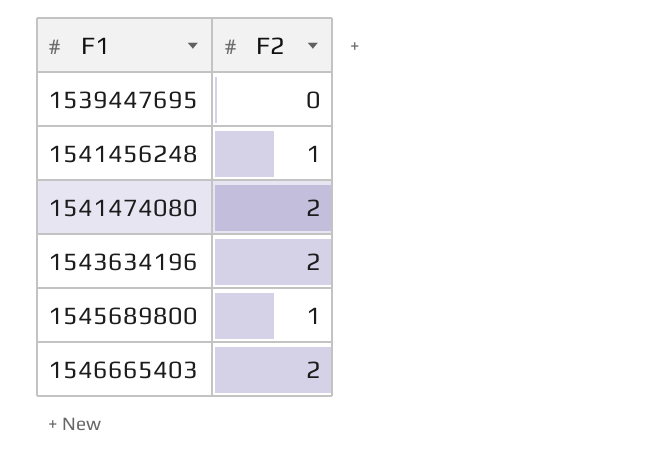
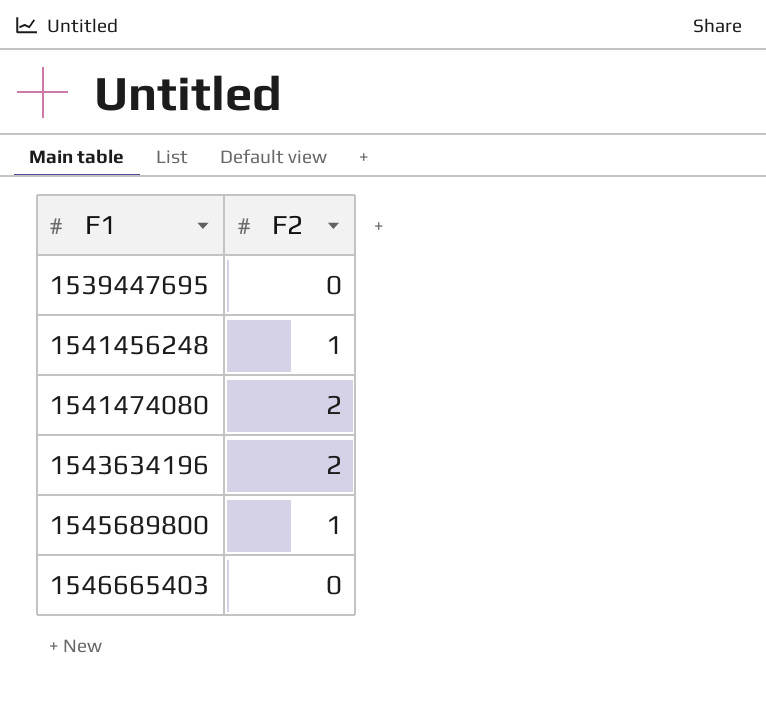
1546665403 | F2: 2 -> 0

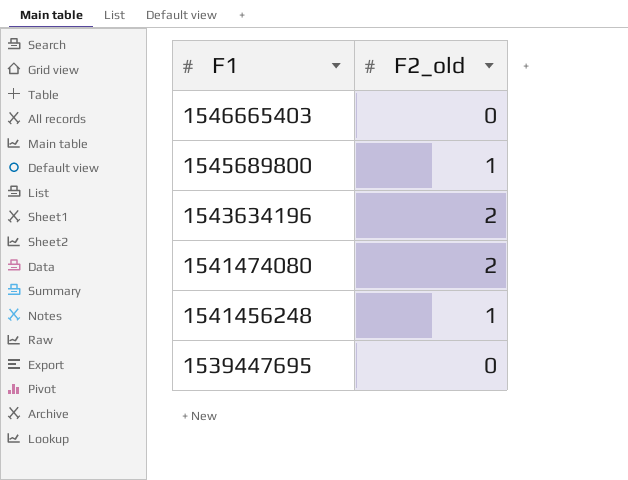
row order: F1 ascending -> F1 descending
column name: F2 -> F2_old

